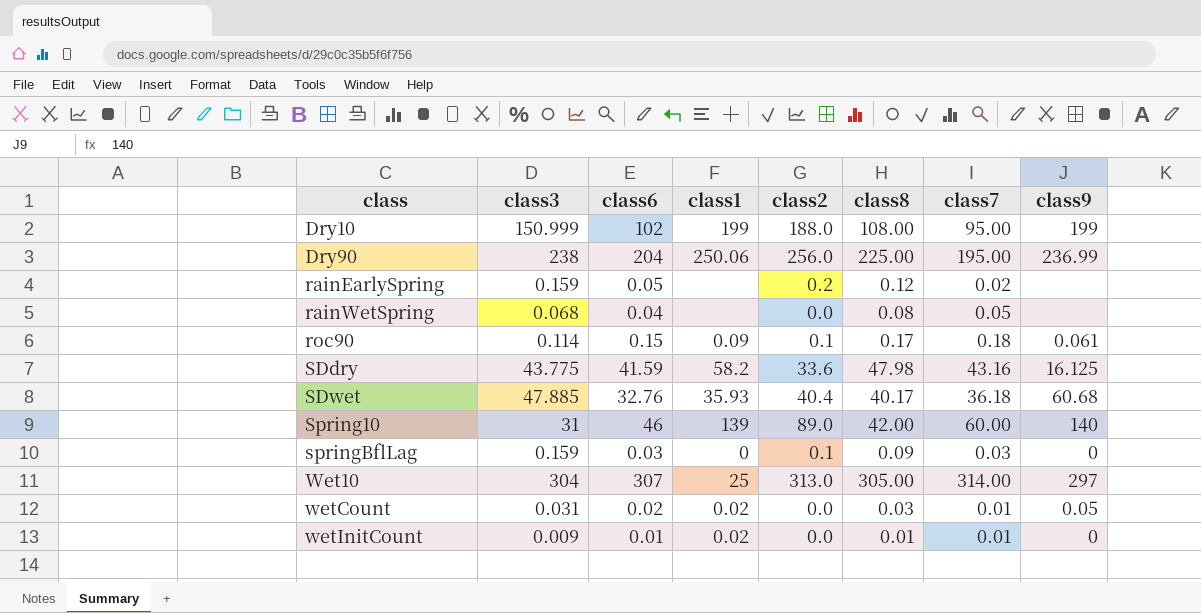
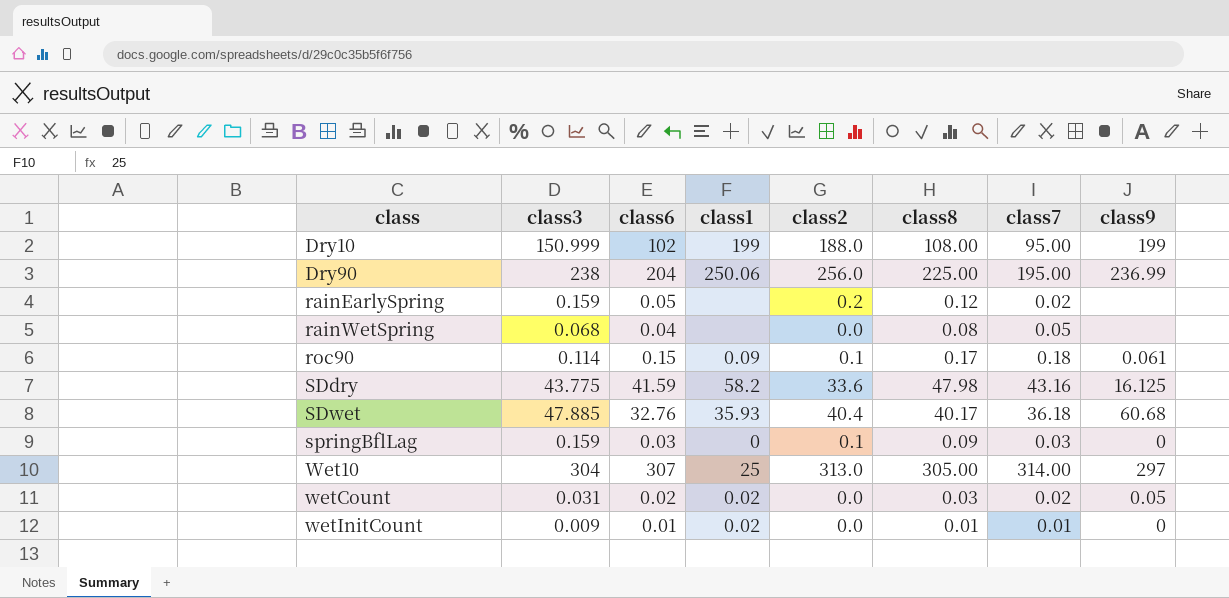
row Spring10: 31 | 46 | 139 | 89.0 | 42.00 | 60.00 | 140 -> none
wetCount | class7: 0.01 -> 0.02

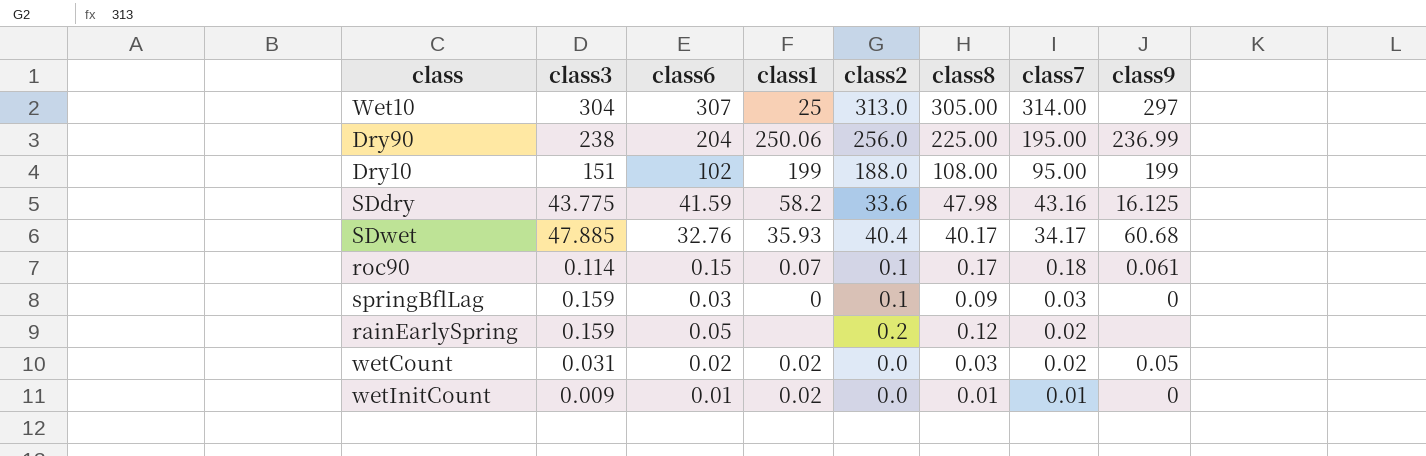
row order: class ascending -> class7 descending
row rainWetSpring: 0.068 | 0.04 | none | 0.0 | 0.08 | 0.05 | none -> none
Dry10 | class3: 150.999 -> 151
SDwet | class7: 36.18 -> 34.17
roc90 | class1: 0.09 -> 0.07

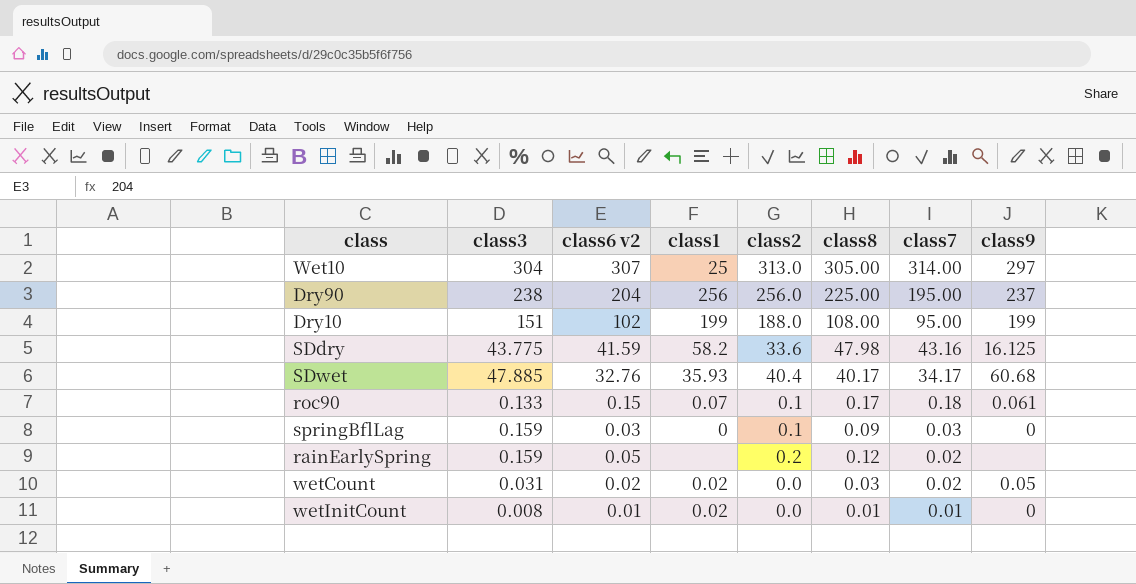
column name: class6 -> class6 v2
Dry90 | class1: 250.06 -> 256
Dry90 | class9: 236.99 -> 237
roc90 | class3: 0.114 -> 0.133
wetInitCount | class3: 0.009 -> 0.008

